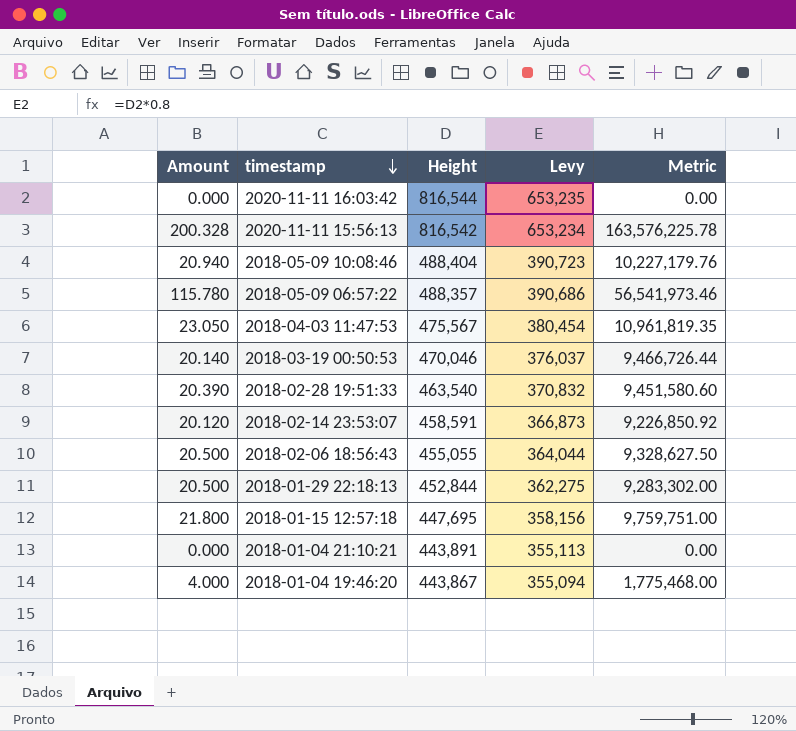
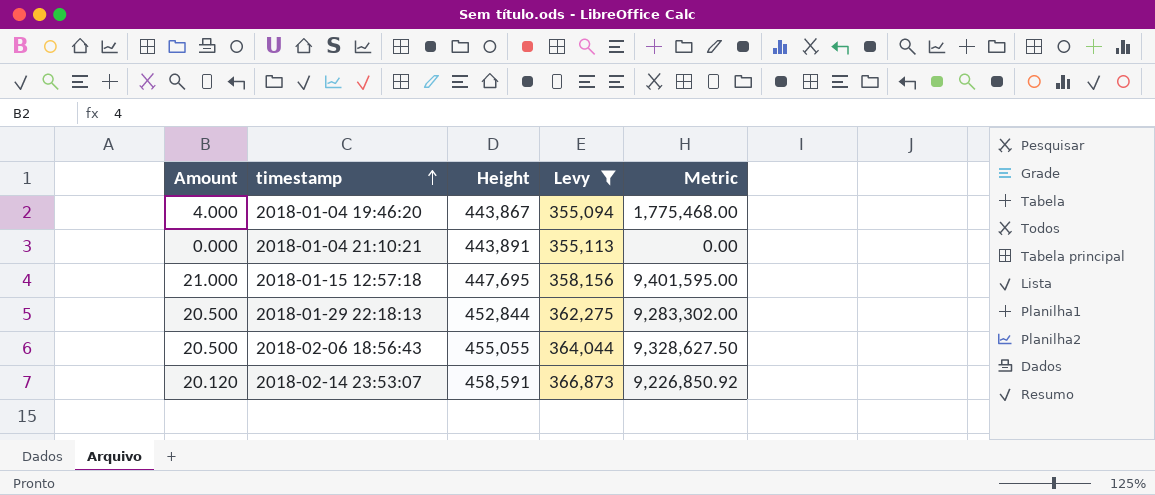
filter: none -> Levy <= 366,873
row order: timestamp descending -> timestamp ascending
2018-01-15 12:57:18 | Amount: 21.800 -> 21.000
2018-01-15 12:57:18 | Metric: 9,759,751.00 -> 9,401,595.00

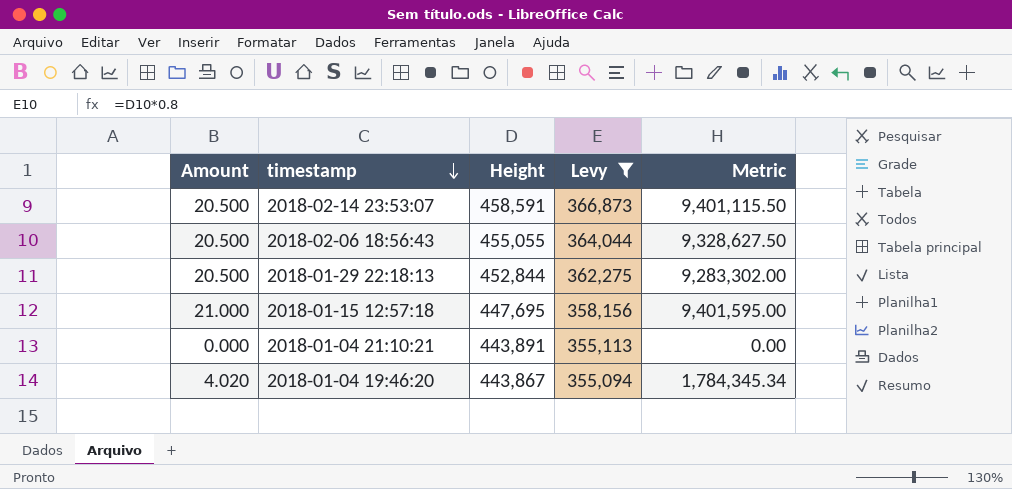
row order: timestamp ascending -> timestamp descending
2018-02-14 23:53:07 | Amount: 20.120 -> 20.500
2018-02-14 23:53:07 | Metric: 9,226,850.92 -> 9,401,115.50
2018-01-04 19:46:20 | Amount: 4.000 -> 4.020
2018-01-04 19:46:20 | Metric: 1,775,468.00 -> 1,784,345.34

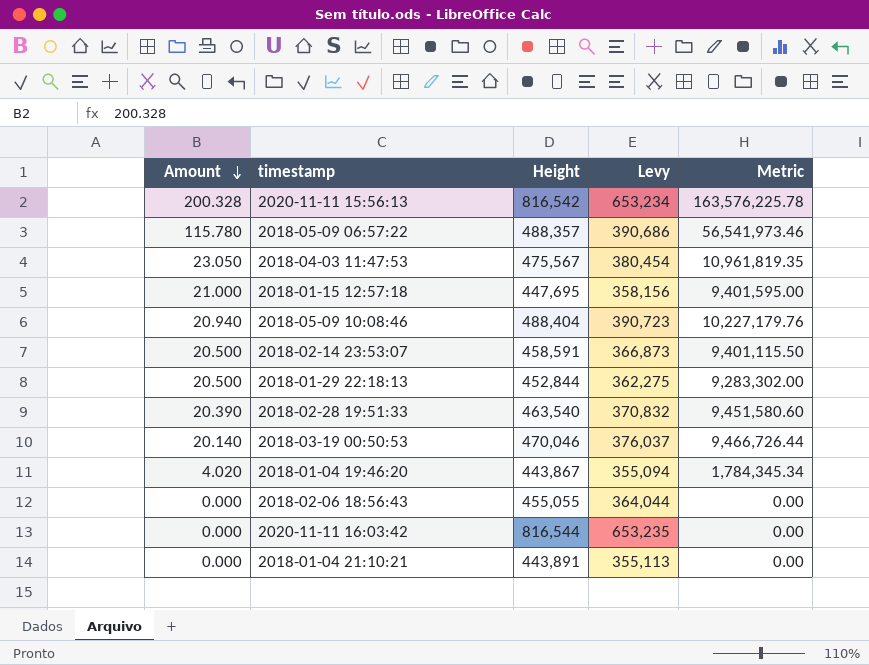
filter: Levy <= 366,873 -> none
row order: timestamp descending -> Amount descending
2018-02-06 18:56:43 | Amount: 20.500 -> 0.000
2018-02-06 18:56:43 | Metric: 9,328,627.50 -> 0.00

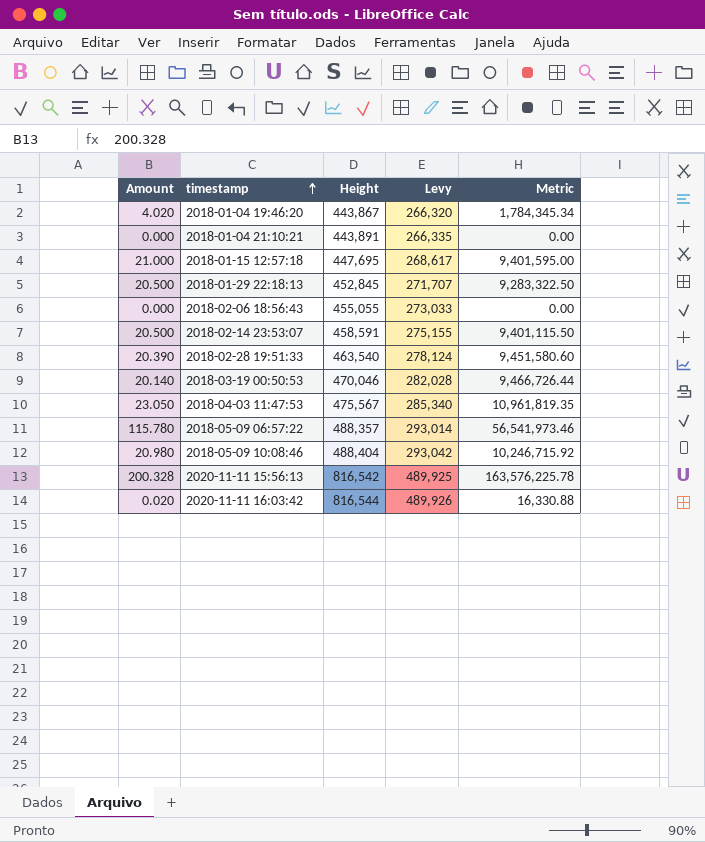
row order: Amount descending -> timestamp ascending
column Levy | formula: [Height] * 0.8 -> [Height] * 0.6
2018-01-29 22:18:13 | Height: 452,844 -> 452,845
2018-01-29 22:18:13 | Metric: 9,283,302.00 -> 9,283,322.50
2018-05-09 10:08:46 | Amount: 20.940 -> 20.980
2018-05-09 10:08:46 | Metric: 10,227,179.76 -> 10,246,715.92
2020-11-11 16:03:42 | Amount: 0.000 -> 0.020
2020-11-11 16:03:42 | Metric: 0.00 -> 16,330.88

